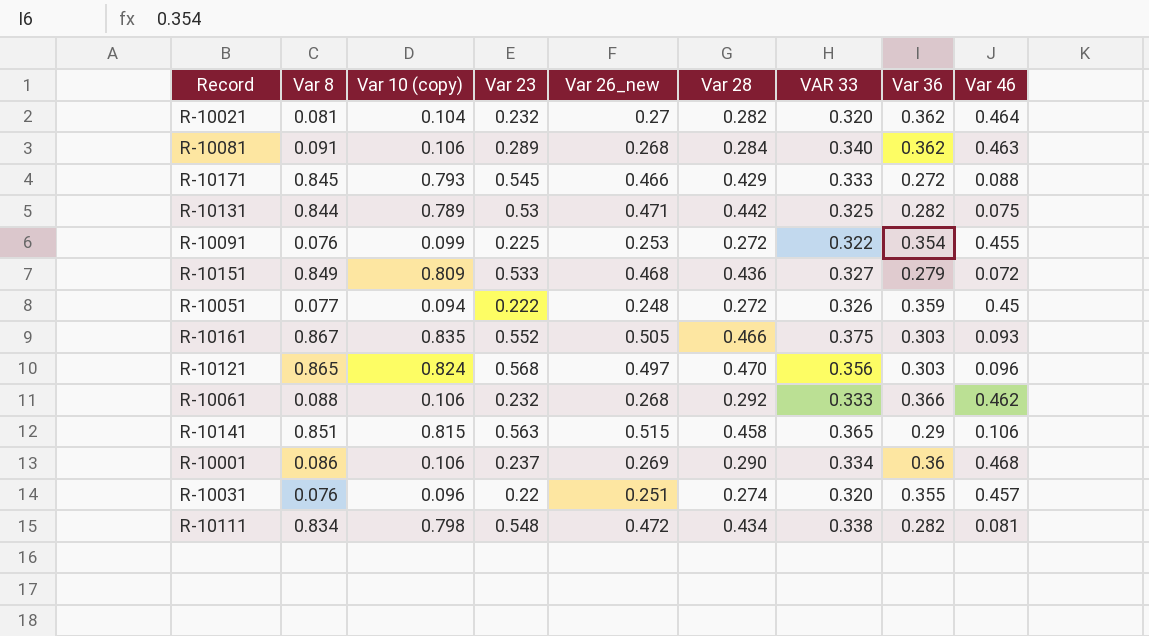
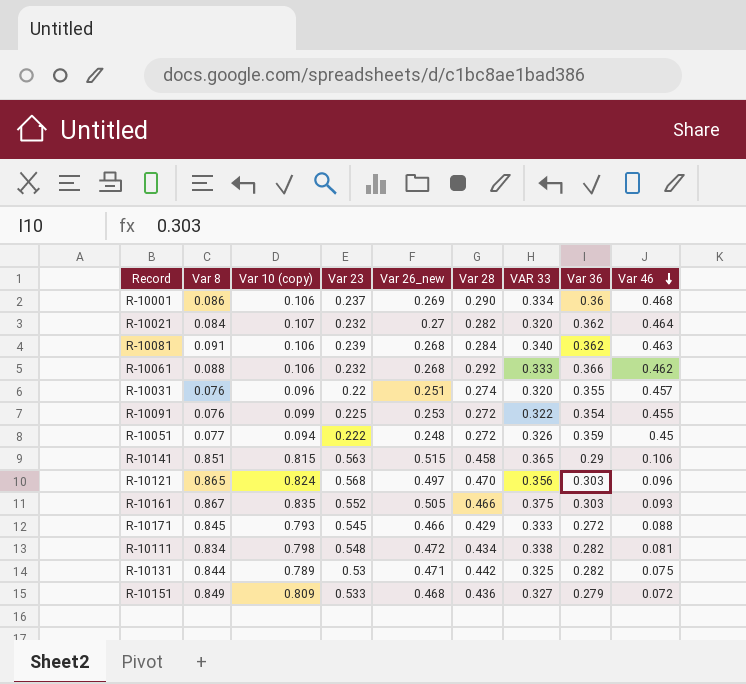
row order: none -> Var 46 descending
R-10021 | Var 8: 0.081 -> 0.084
R-10021 | Var 10 (copy): 0.104 -> 0.107
R-10081 | Var 23: 0.289 -> 0.239

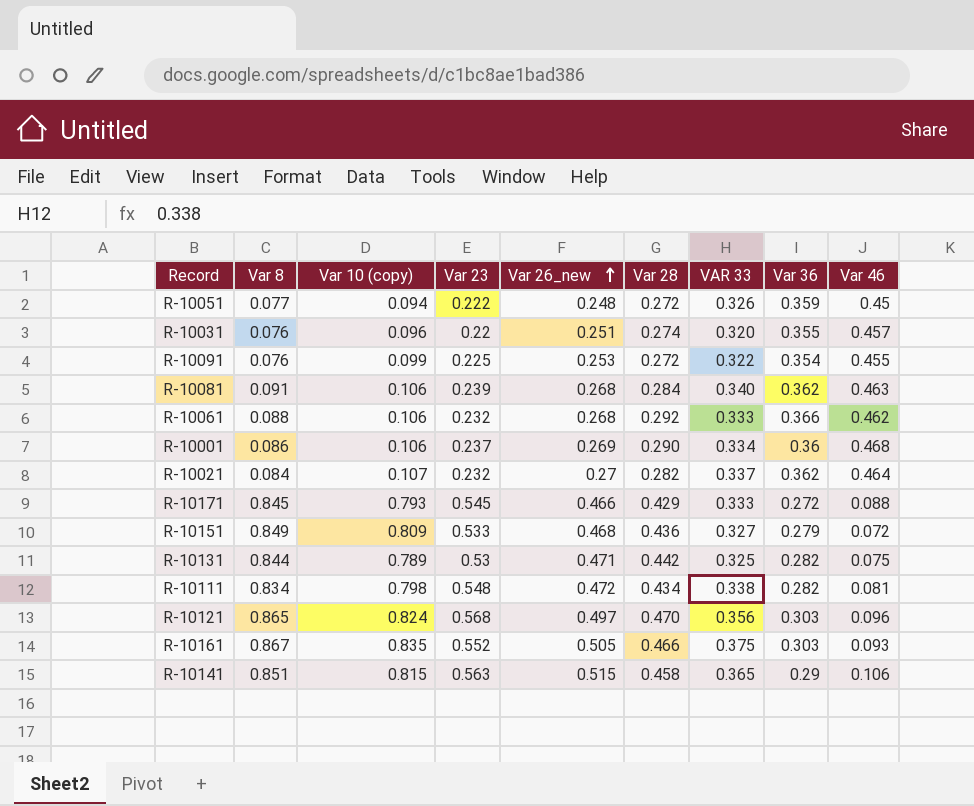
row order: Var 46 descending -> Var 26_new ascending
R-10021 | VAR 33: 0.320 -> 0.337

